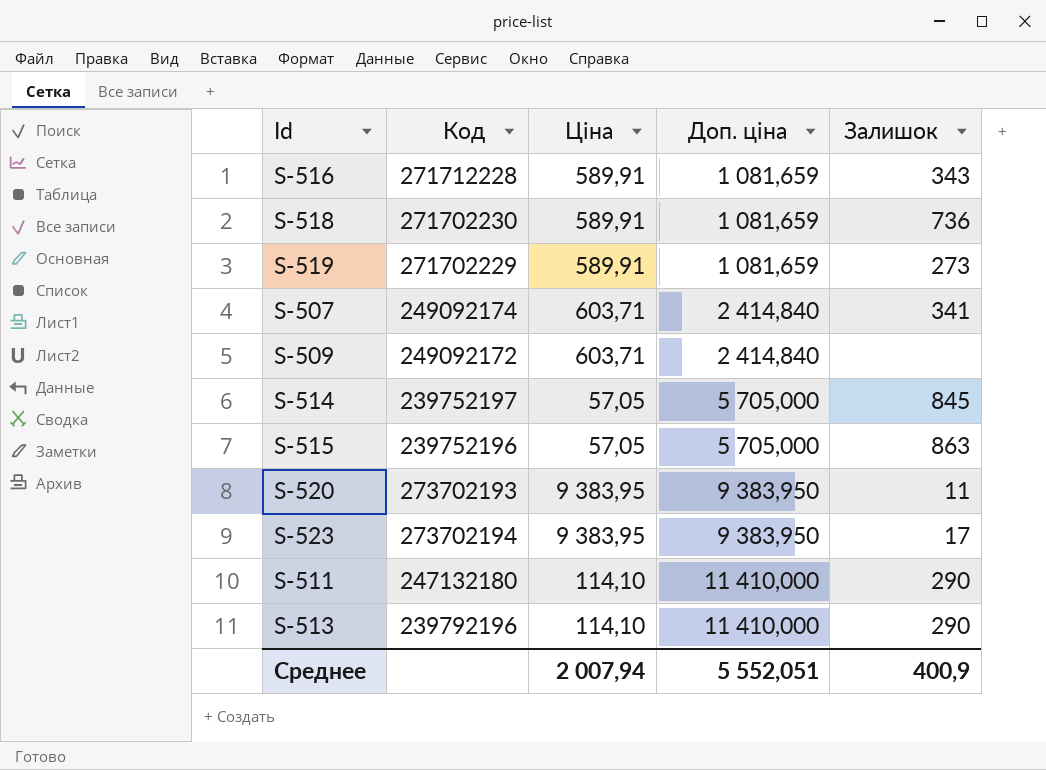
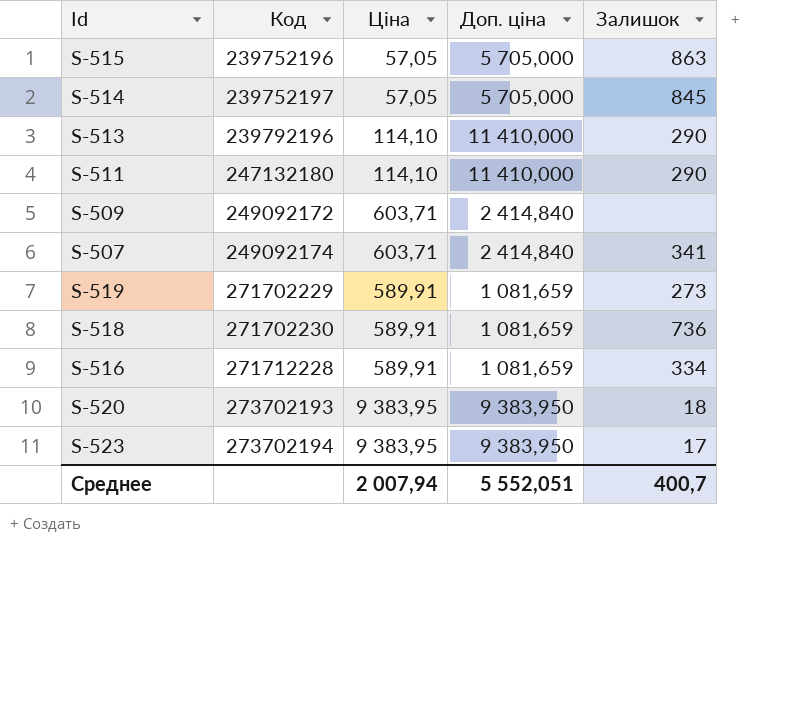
row order: Доп. ціна ascending -> Код ascending
S-516 | Залишок: 343 -> 334
S-520 | Залишок: 11 -> 18
Среднее | Залишок: 400,9 -> 400,7

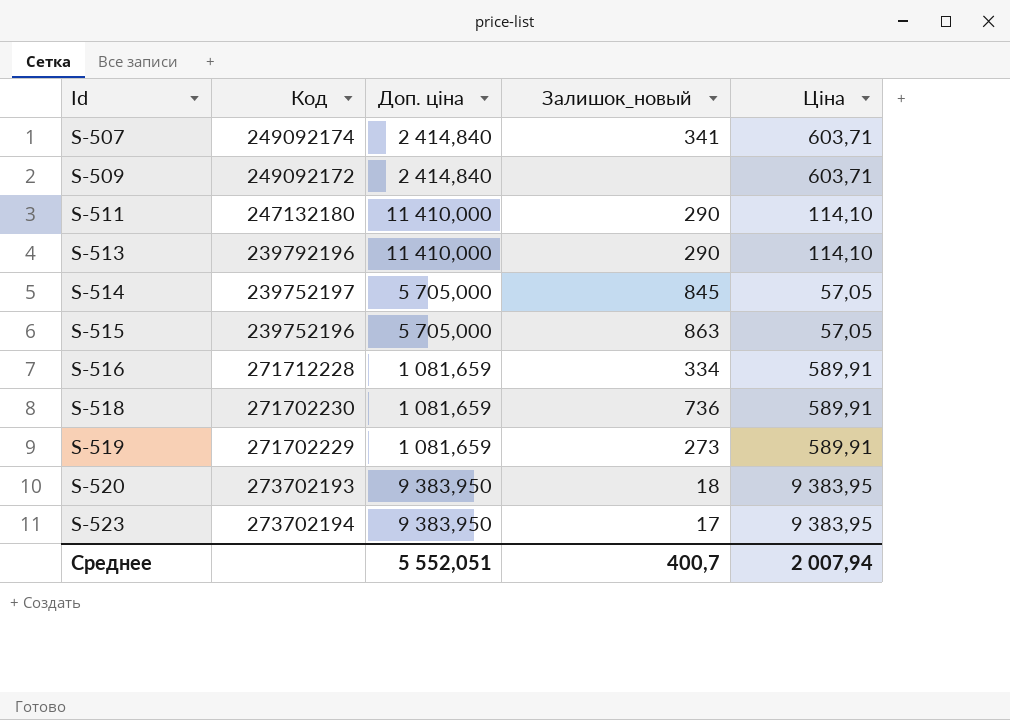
row order: Код ascending -> Id ascending
column name: Залишок -> Залишок_новый
column Ціна | position: 3 -> 5

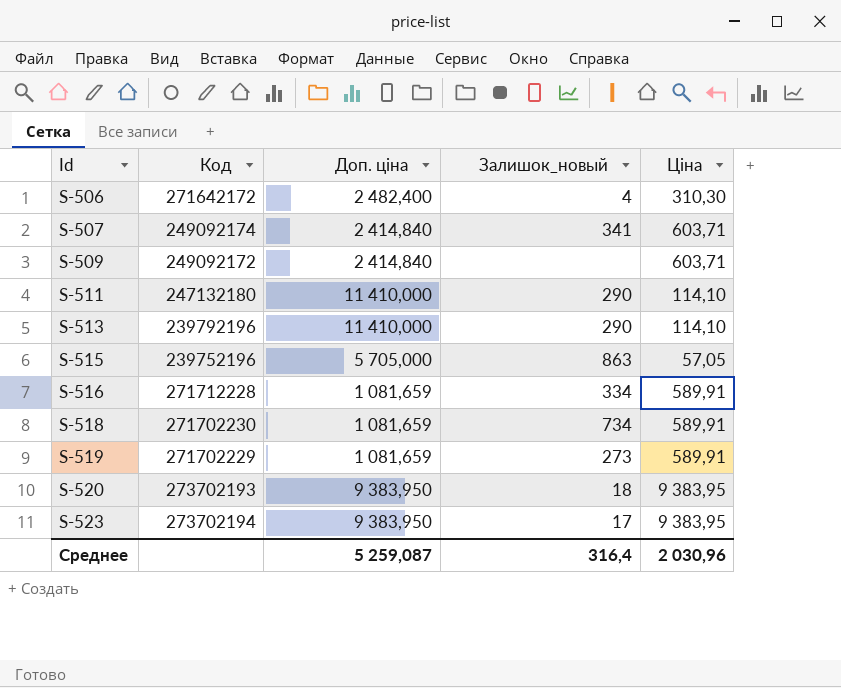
row S-514: 239752197 | 5 705,000 | 845 | 57,05 -> none
row S-506: none -> 271642172 | 2 482,400 | 4 | 310,30
S-518 | Залишок_новый: 736 -> 734
Среднее | Доп. ціна: 5 552,051 -> 5 259,087
Среднее | Залишок_новый: 400,7 -> 316,4
Среднее | Ціна: 2 007,94 -> 2 030,96

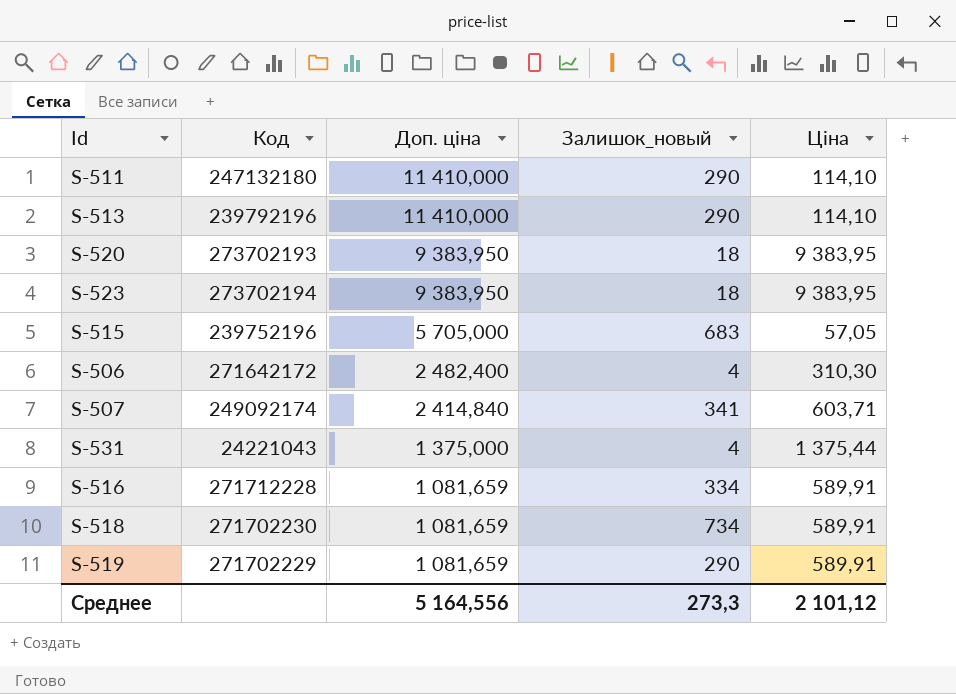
row order: Id ascending -> Доп. ціна descending
row S-509: 249092172 | 2 414,840 | none | 603,71 -> none
S-523 | Залишок_новый: 17 -> 18
S-515 | Залишок_новый: 863 -> 683
row S-531: none -> 24221043 | 1 375,000 | 4 | 1 375,44
S-519 | Залишок_новый: 273 -> 290
Среднее | Доп. ціна: 5 259,087 -> 5 164,556
Среднее | Залишок_новый: 316,4 -> 273,3
Среднее | Ціна: 2 030,96 -> 2 101,12

